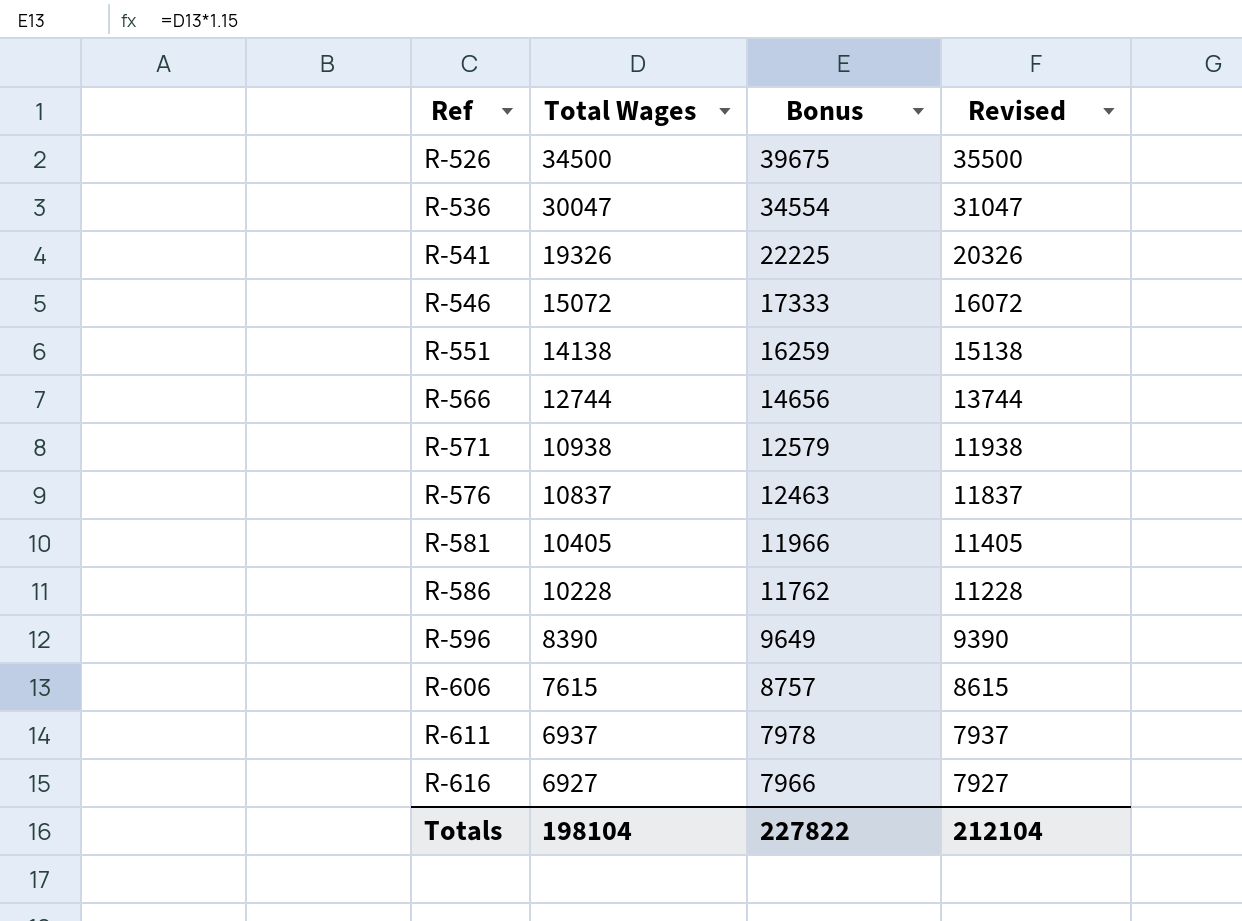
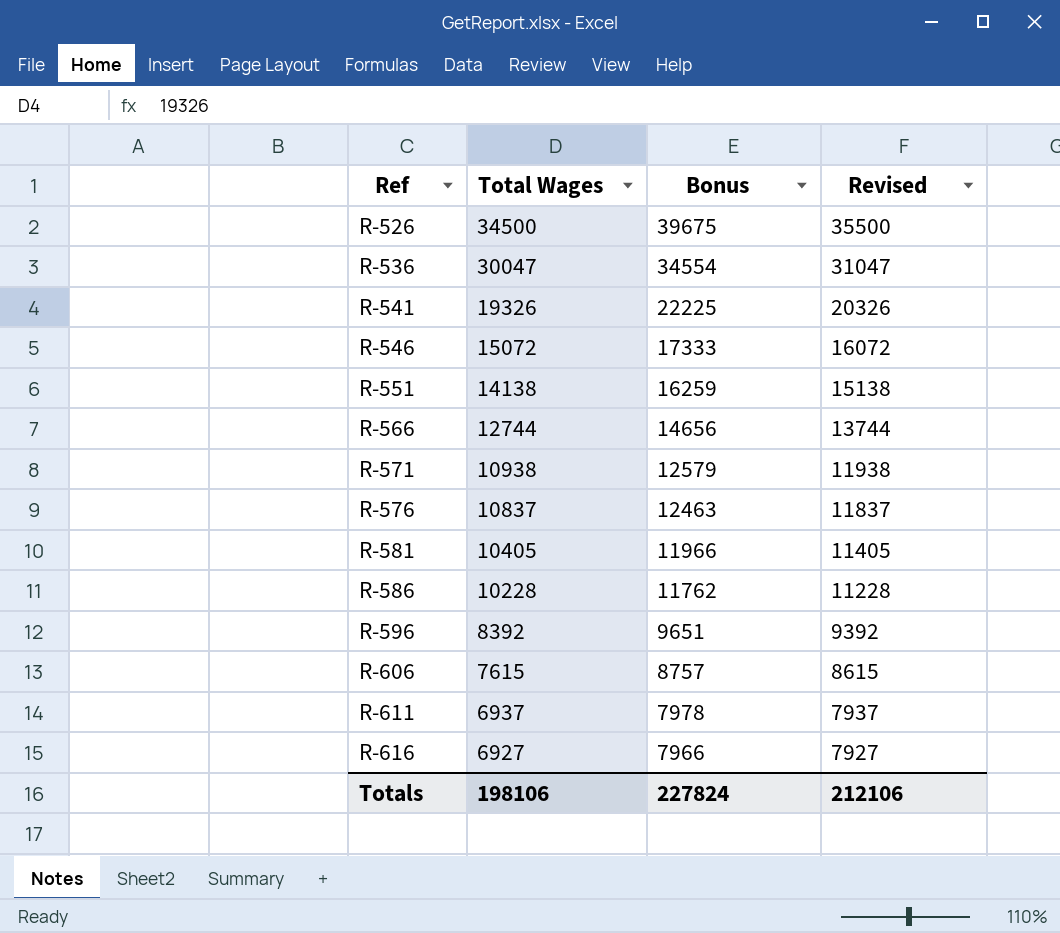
R-596 | Total Wages: 8390 -> 8392
R-596 | Bonus: 9649 -> 9651
R-596 | Revised: 9390 -> 9392
Totals | Total Wages: 198104 -> 198106
Totals | Bonus: 227822 -> 227824
Totals | Revised: 212104 -> 212106

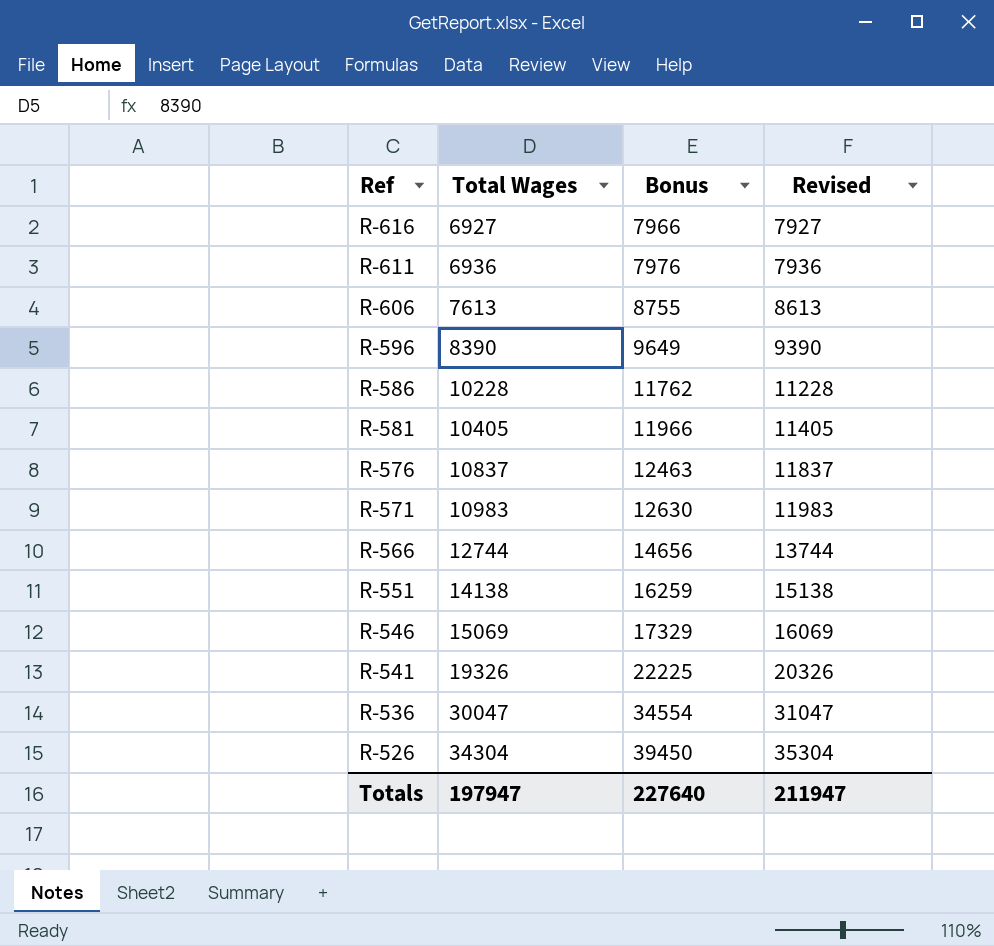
row order: Ref ascending -> Ref descending
R-611 | Total Wages: 6937 -> 6936
R-611 | Bonus: 7978 -> 7976
R-611 | Revised: 7937 -> 7936
R-606 | Total Wages: 7615 -> 7613
R-606 | Bonus: 8757 -> 8755
R-606 | Revised: 8615 -> 8613
R-596 | Total Wages: 8392 -> 8390
R-596 | Bonus: 9651 -> 9649
R-596 | Revised: 9392 -> 9390
R-571 | Total Wages: 10938 -> 10983
R-571 | Bonus: 12579 -> 12630
R-571 | Revised: 11938 -> 11983
R-546 | Total Wages: 15072 -> 15069
R-546 | Bonus: 17333 -> 17329
R-546 | Revised: 16072 -> 16069
R-526 | Total Wages: 34500 -> 34304
R-526 | Bonus: 39675 -> 39450
R-526 | Revised: 35500 -> 35304
Totals | Total Wages: 198106 -> 197947
Totals | Bonus: 227824 -> 227640
Totals | Revised: 212106 -> 211947

